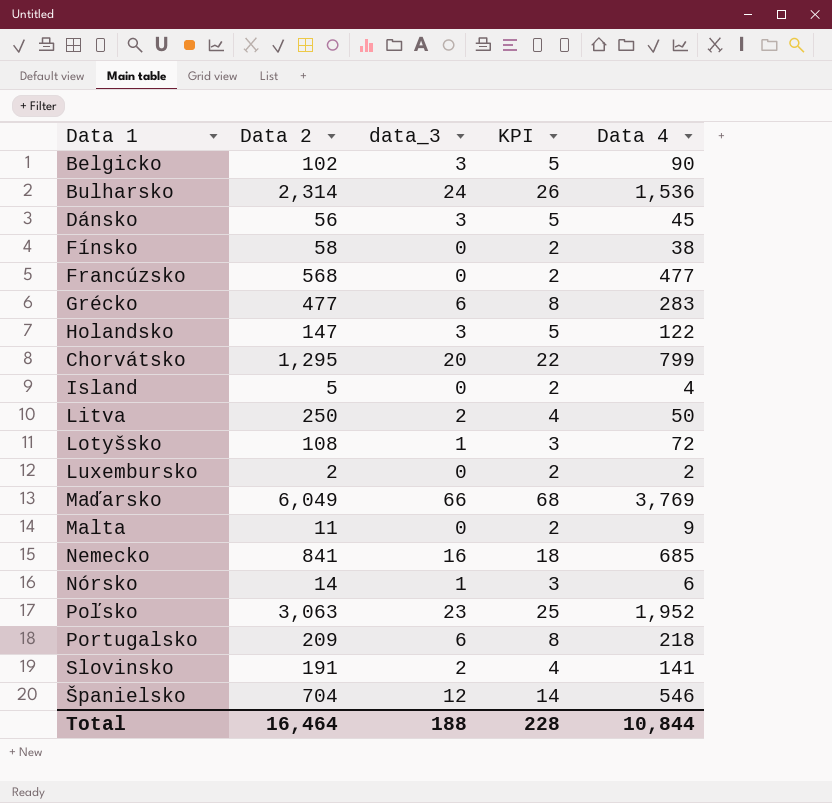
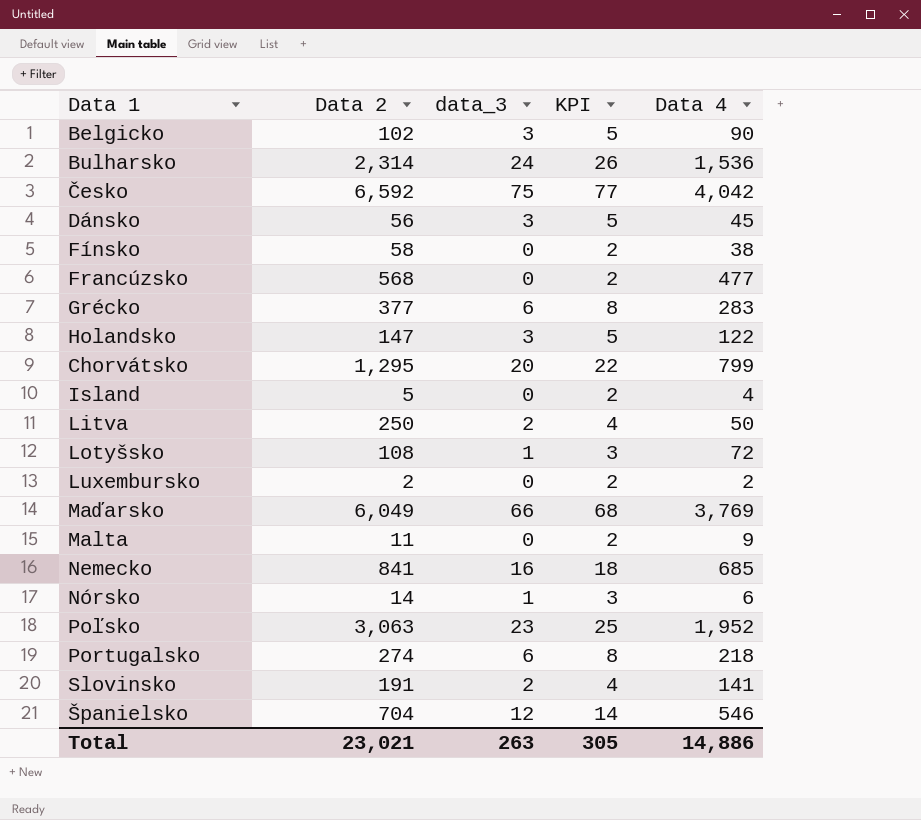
row Česko: none -> 6,592 | 75 | 77 | 4,042
Grécko | Data 2: 477 -> 377
Portugalsko | Data 2: 209 -> 274
Total | Data 2: 16,464 -> 23,021
Total | data_3: 188 -> 263
Total | KPI: 228 -> 305
Total | Data 4: 10,844 -> 14,886

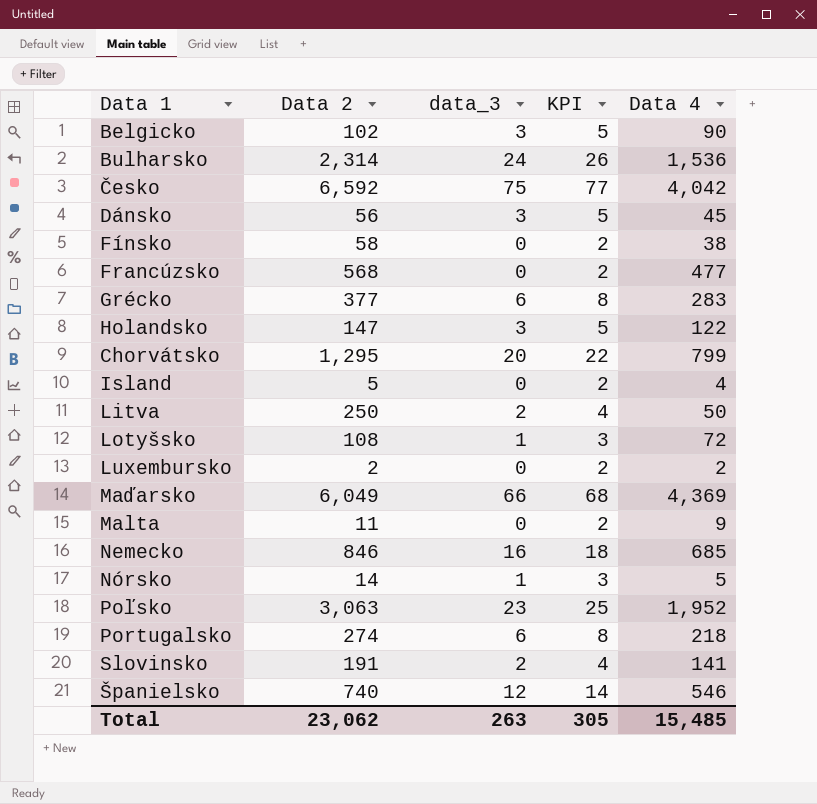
Maďarsko | Data 4: 3,769 -> 4,369
Nemecko | Data 2: 841 -> 846
Nórsko | Data 4: 6 -> 5
Španielsko | Data 2: 704 -> 740
Total | Data 2: 23,021 -> 23,062
Total | Data 4: 14,886 -> 15,485

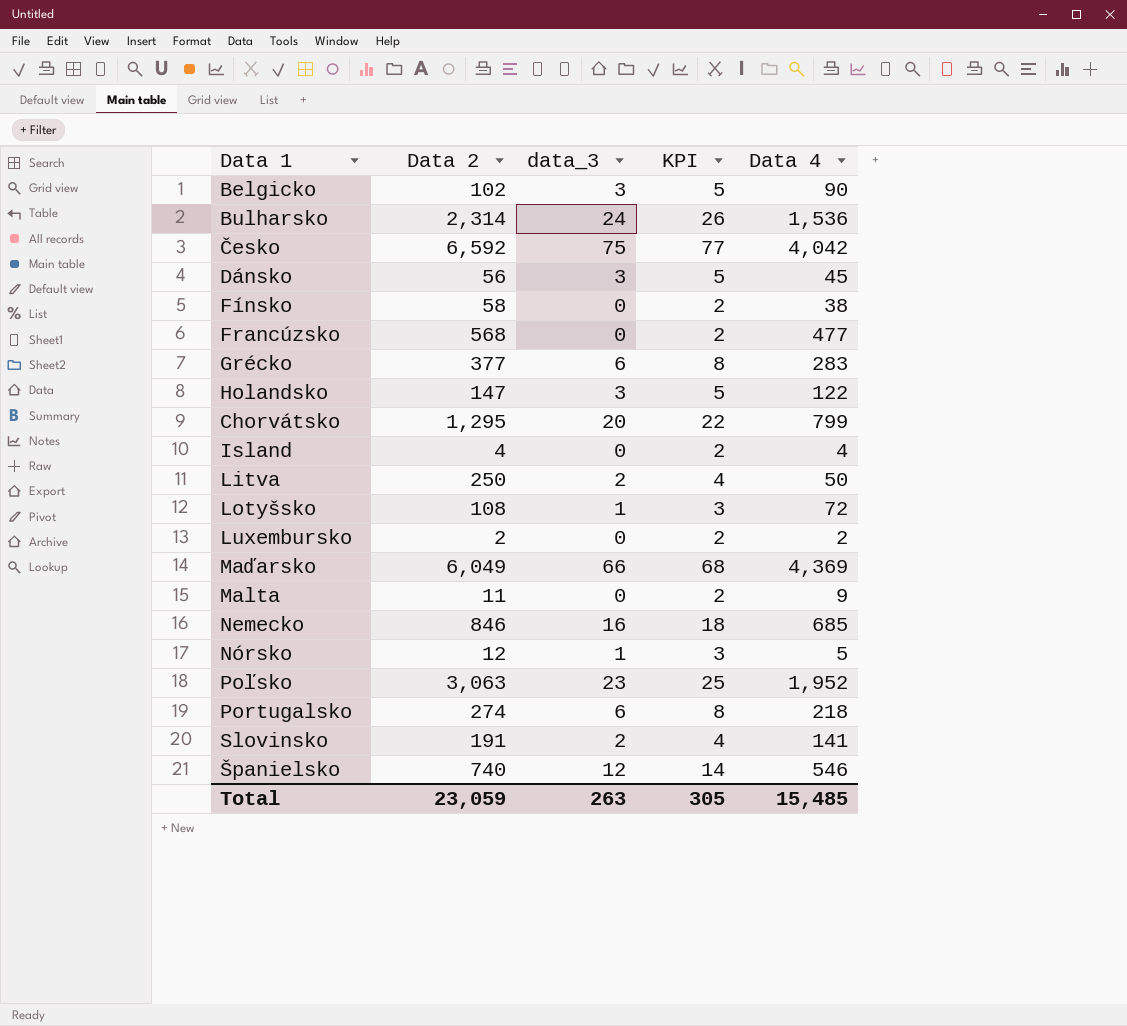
Island | Data 2: 5 -> 4
Nórsko | Data 2: 14 -> 12
Total | Data 2: 23,062 -> 23,059

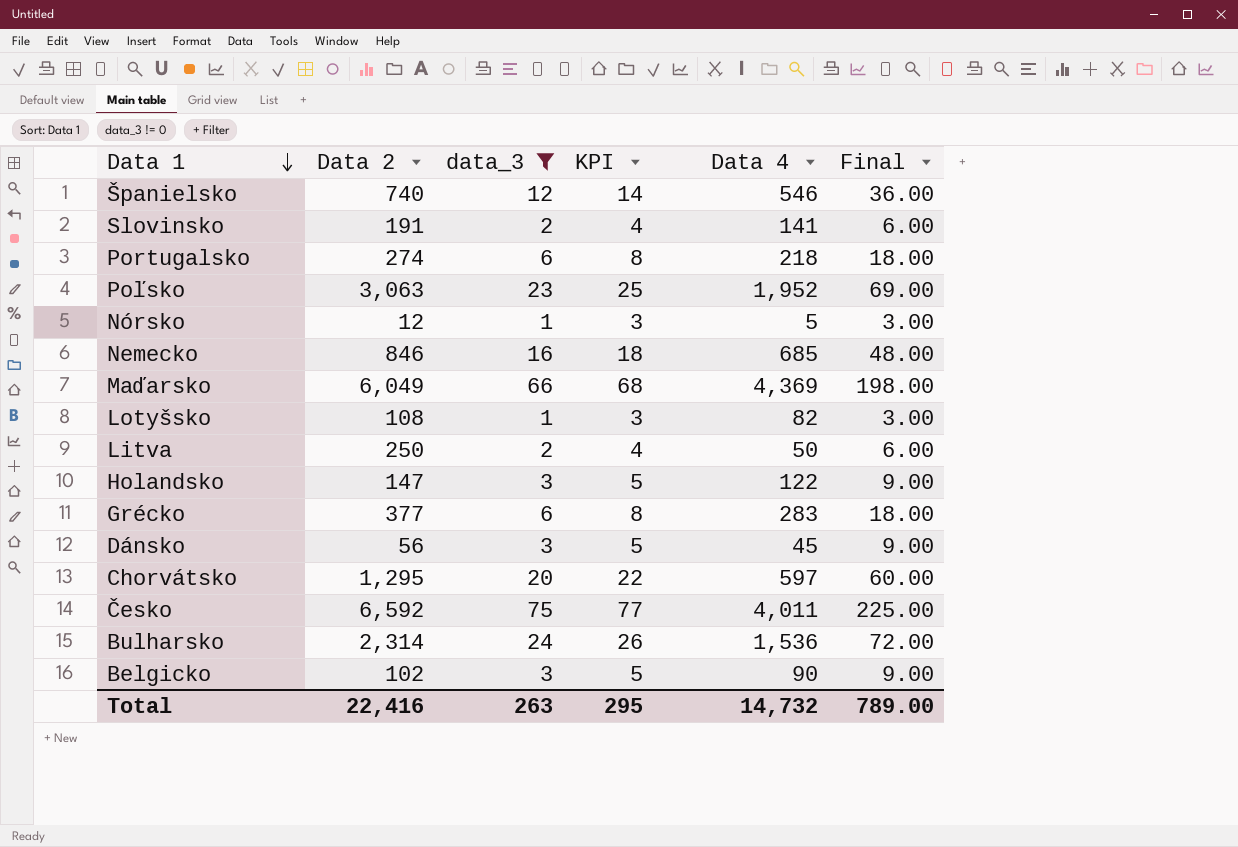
filter: none -> data_3 != 0
row order: none -> Data 1 descending
column Final | formula: none -> [data_3] * 3
Lotyšsko | Data 4: 72 -> 82
Chorvátsko | Data 4: 799 -> 597
Česko | Data 4: 4,042 -> 4,011
Total | Data 2: 23,059 -> 22,416
Total | KPI: 305 -> 295
Total | Data 4: 15,485 -> 14,732

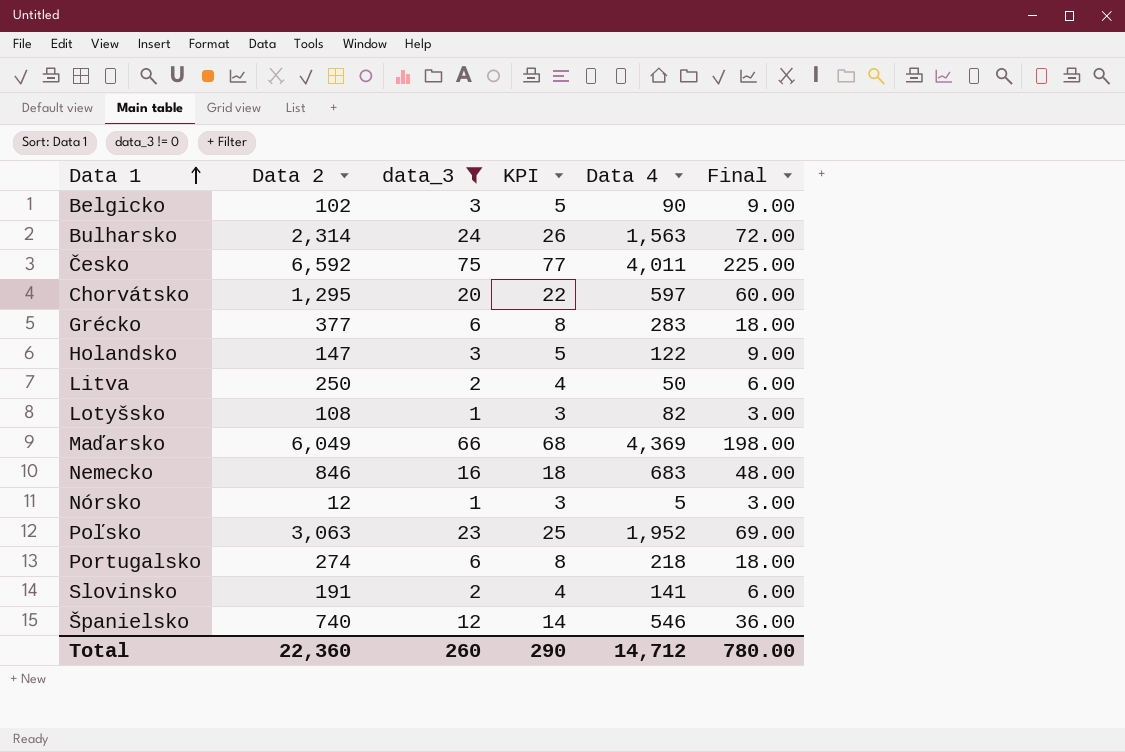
row order: Data 1 descending -> Data 1 ascending
row Dánsko: 56 | 3 | 5 | 45 | 9.00 -> none
Bulharsko | Data 4: 1,536 -> 1,563
Nemecko | Data 4: 685 -> 683
Total | Data 2: 22,416 -> 22,360
Total | data_3: 263 -> 260
Total | KPI: 295 -> 290
Total | Data 4: 14,732 -> 14,712
Total | Final: 789.00 -> 780.00

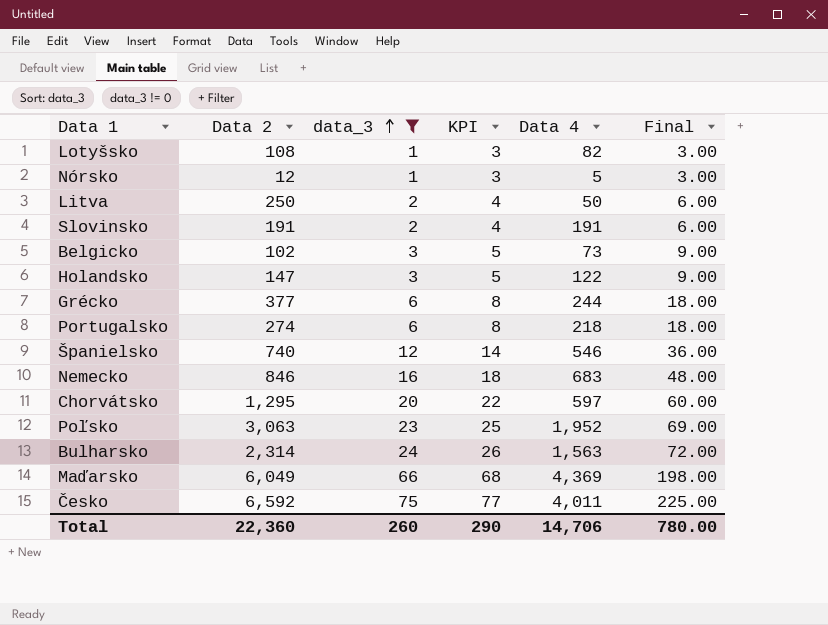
row order: Data 1 ascending -> data_3 ascending
Slovinsko | Data 4: 141 -> 191
Belgicko | Data 4: 90 -> 73
Grécko | Data 4: 283 -> 244
Total | Data 4: 14,712 -> 14,706

